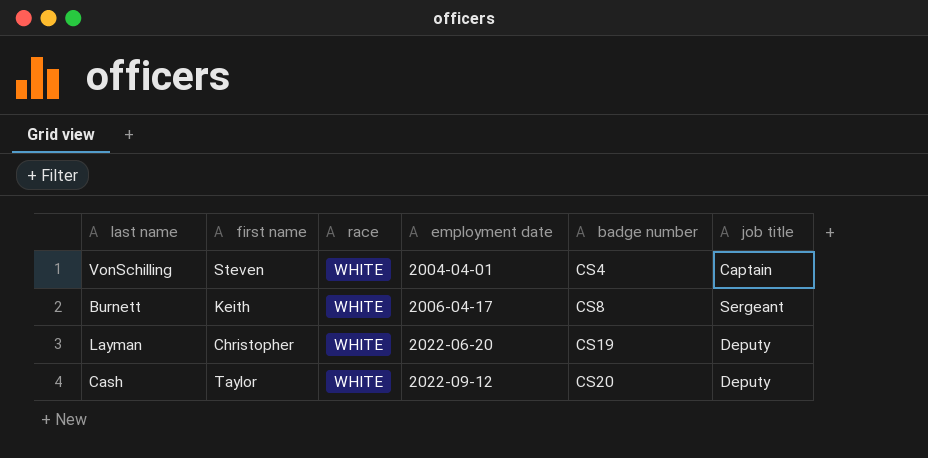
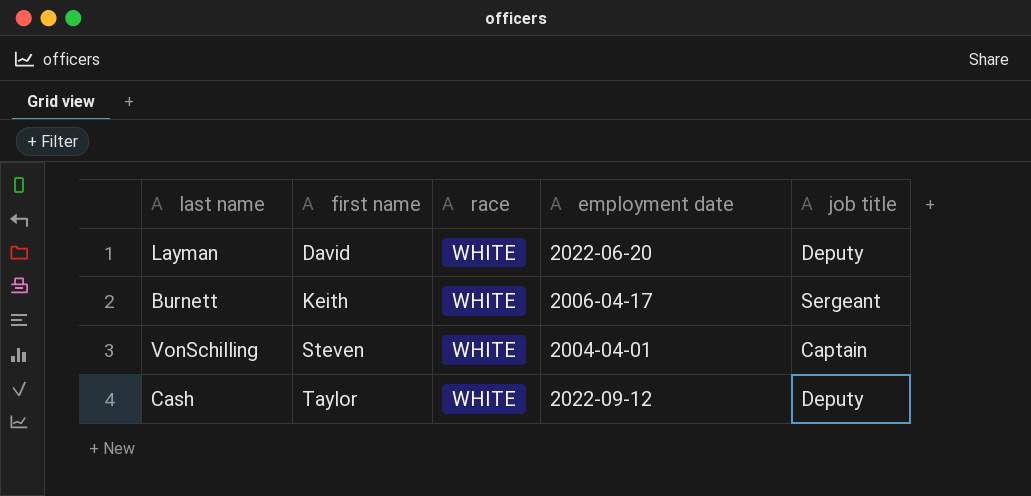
row order: employment date ascending -> first name ascending
column badge number | position: 5 -> none
Layman | first name: Christopher -> David

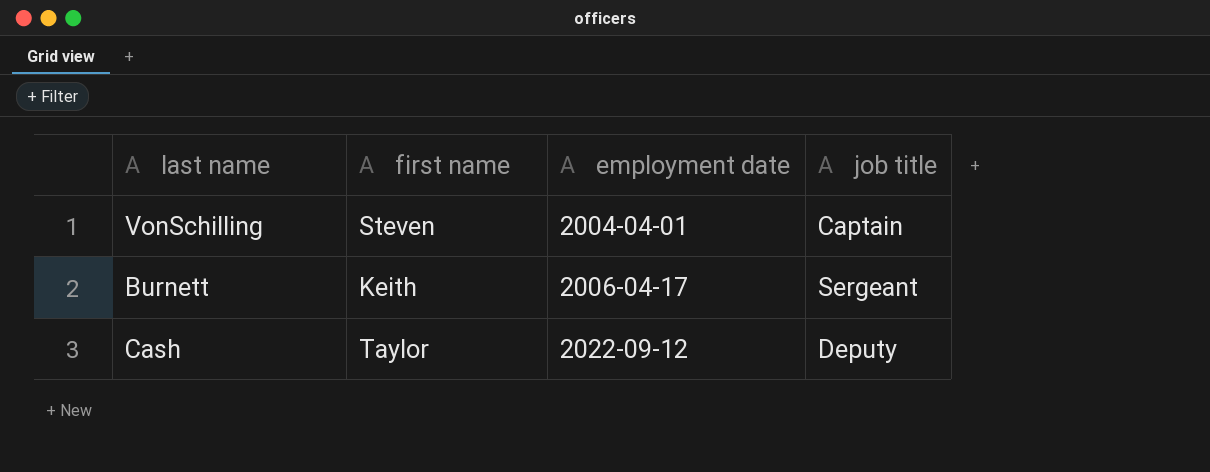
row order: first name ascending -> employment date ascending
column race | position: 3 -> none
row Layman: David | WHITE | 2022-06-20 | Deputy -> none

